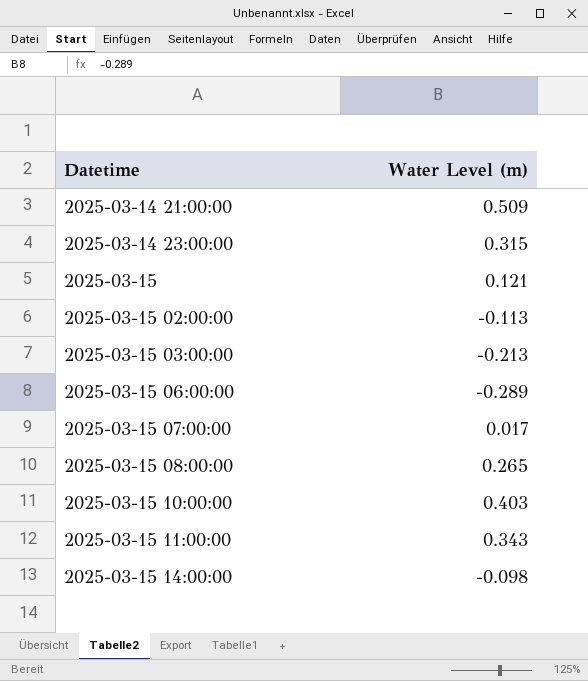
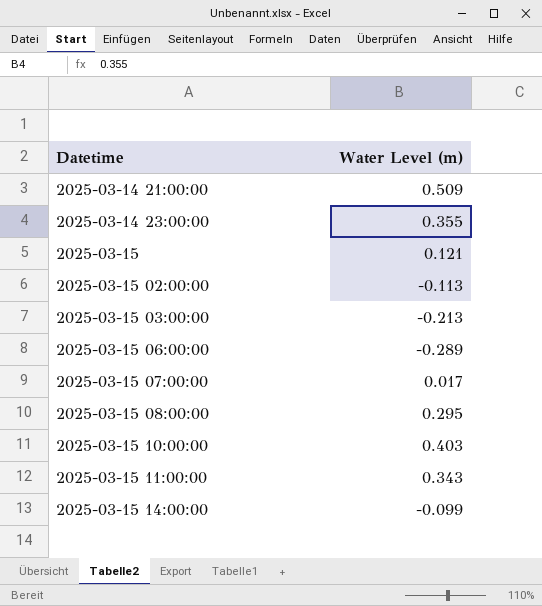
2025-03-14 23:00:00 | Water Level (m): 0.315 -> 0.355
2025-03-15 08:00:00 | Water Level (m): 0.265 -> 0.295
2025-03-15 14:00:00 | Water Level (m): -0.098 -> -0.099

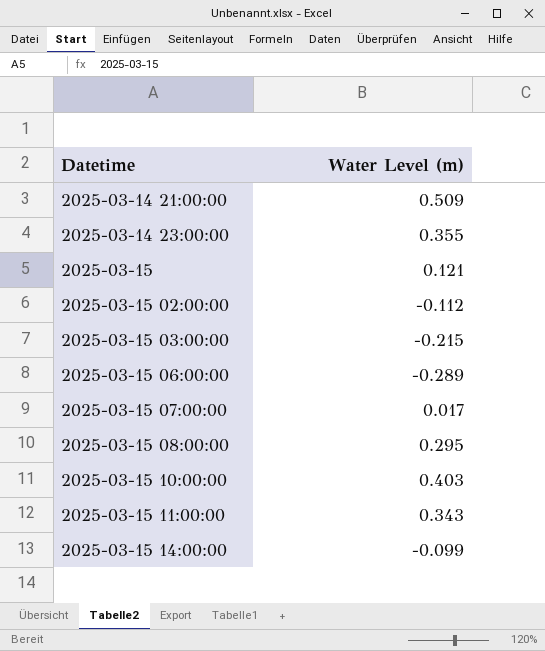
2025-03-15 02:00:00 | Water Level (m): -0.113 -> -0.112
2025-03-15 03:00:00 | Water Level (m): -0.213 -> -0.215

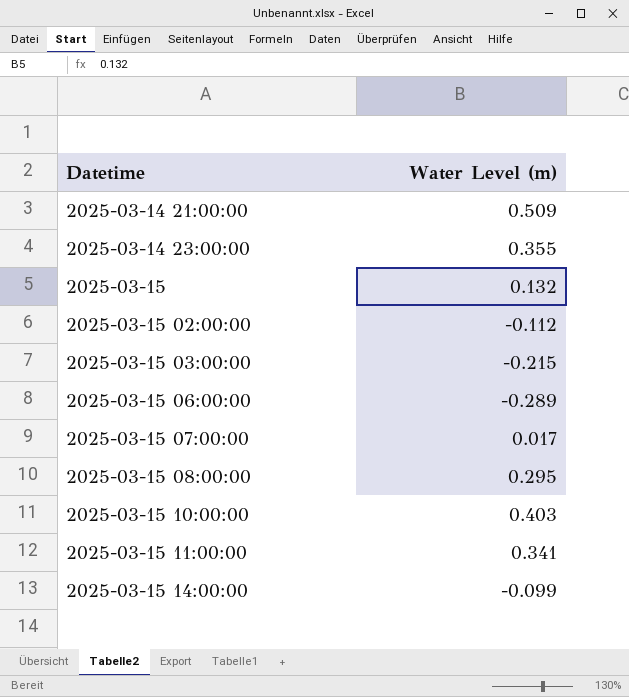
2025-03-15 | Water Level (m): 0.121 -> 0.132
2025-03-15 11:00:00 | Water Level (m): 0.343 -> 0.341

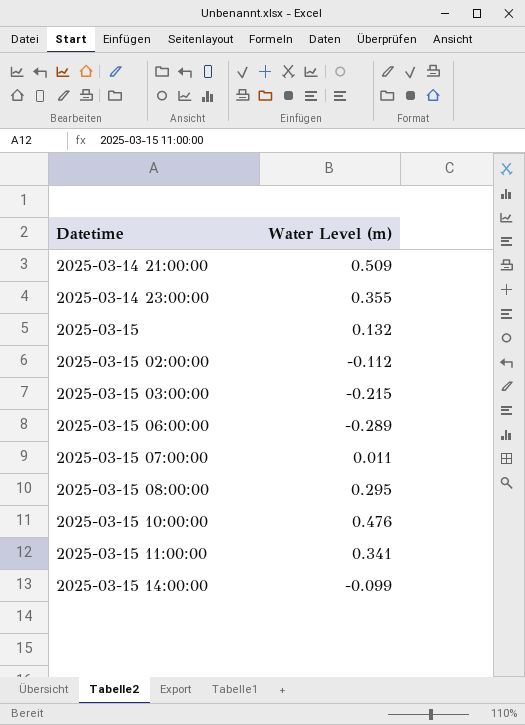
2025-03-15 07:00:00 | Water Level (m): 0.017 -> 0.011
2025-03-15 10:00:00 | Water Level (m): 0.403 -> 0.476

